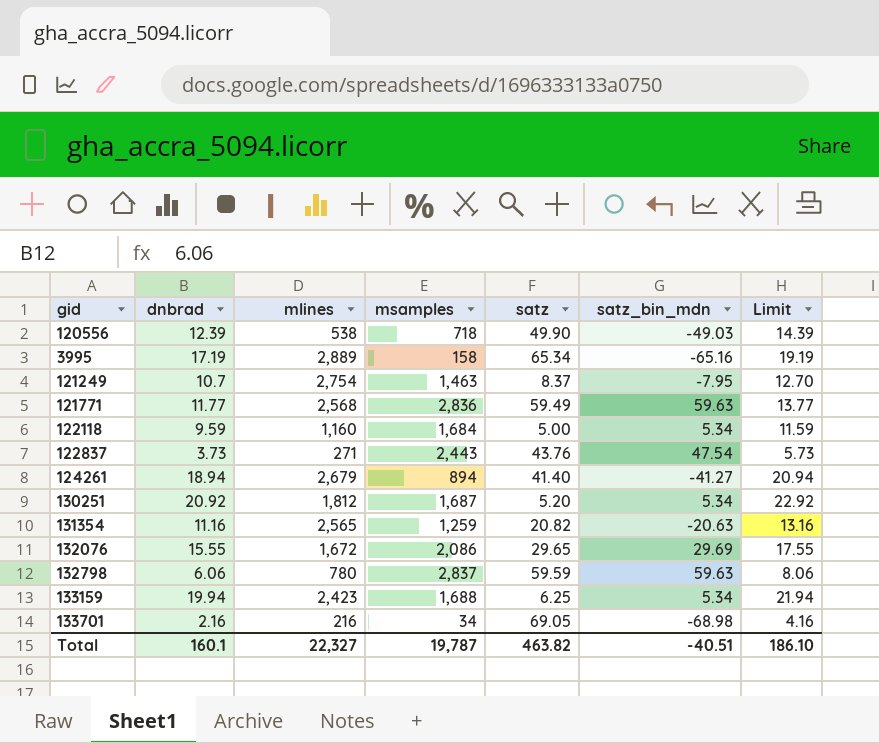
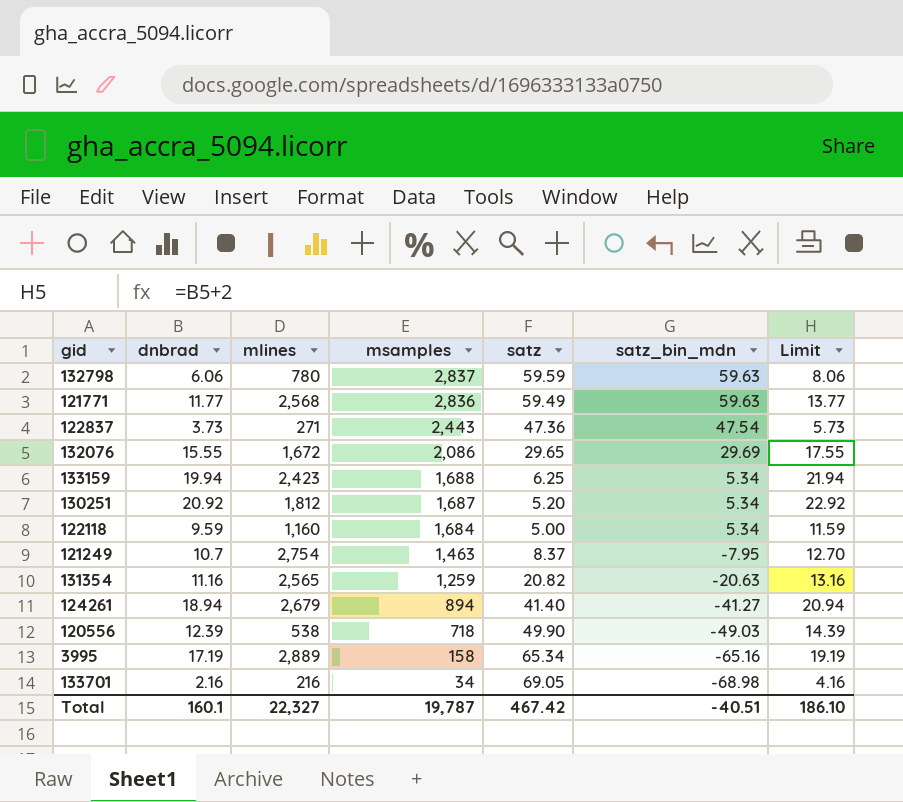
row order: none -> msamples descending
122837 | satz: 43.76 -> 47.36
Total | satz: 463.82 -> 467.42

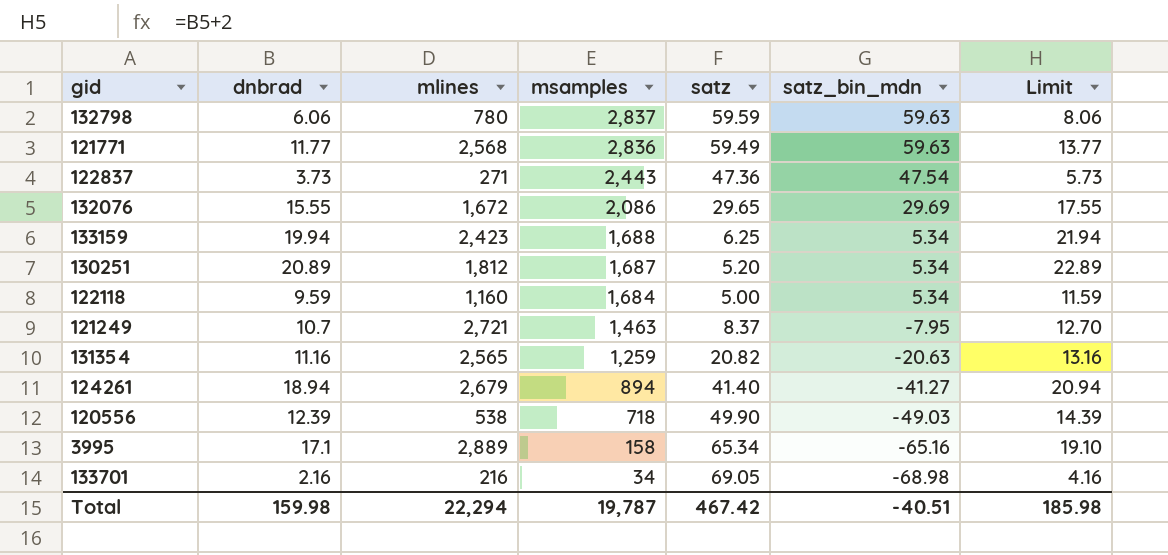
130251 | dnbrad: 20.92 -> 20.89
130251 | Limit: 22.92 -> 22.89
121249 | mlines: 2,754 -> 2,721
3995 | dnbrad: 17.19 -> 17.1
3995 | Limit: 19.19 -> 19.10
Total | dnbrad: 160.1 -> 159.98
Total | mlines: 22,327 -> 22,294
Total | Limit: 186.10 -> 185.98

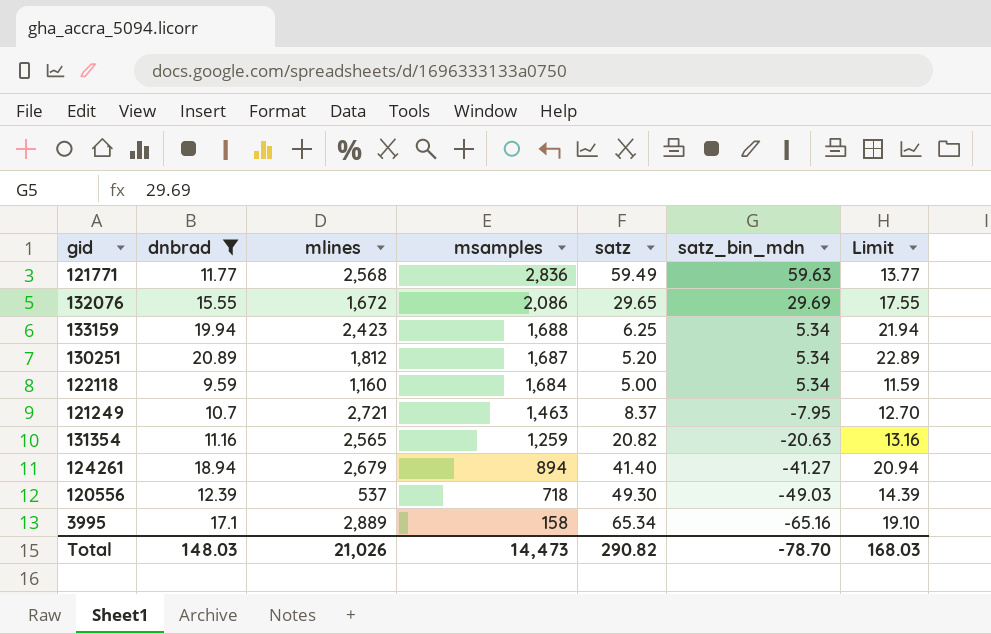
filter: none -> dnbrad >= 9.59
120556 | mlines: 538 -> 537
120556 | satz: 49.90 -> 49.30
Total | dnbrad: 159.98 -> 148.03
Total | mlines: 22,294 -> 21,026
Total | msamples: 19,787 -> 14,473
Total | satz: 467.42 -> 290.82
Total | satz_bin_mdn: -40.51 -> -78.70
Total | Limit: 185.98 -> 168.03

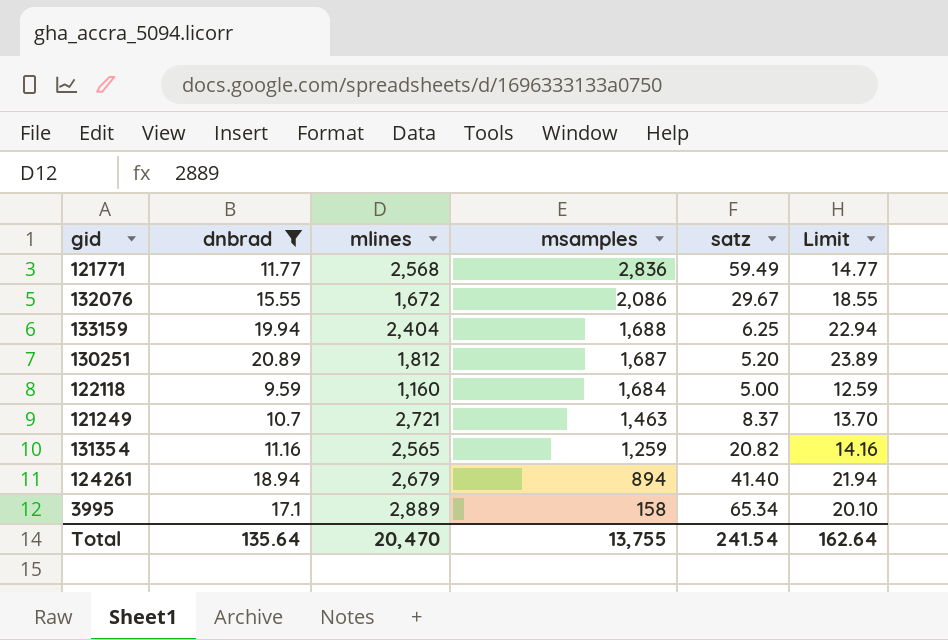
column satz_bin_mdn | position: 6 -> none
column Limit | formula: [dnbrad] + 2 -> [dnbrad] + 3
row 120556: 12.39 | 537 | 718 | 49.30 | -49.03 | 14.39 -> none
132076 | satz: 29.65 -> 29.67
133159 | mlines: 2,423 -> 2,404
Total | dnbrad: 148.03 -> 135.64
Total | mlines: 21,026 -> 20,470
Total | msamples: 14,473 -> 13,755
Total | satz: 290.82 -> 241.54
Total | Limit: 168.03 -> 162.64

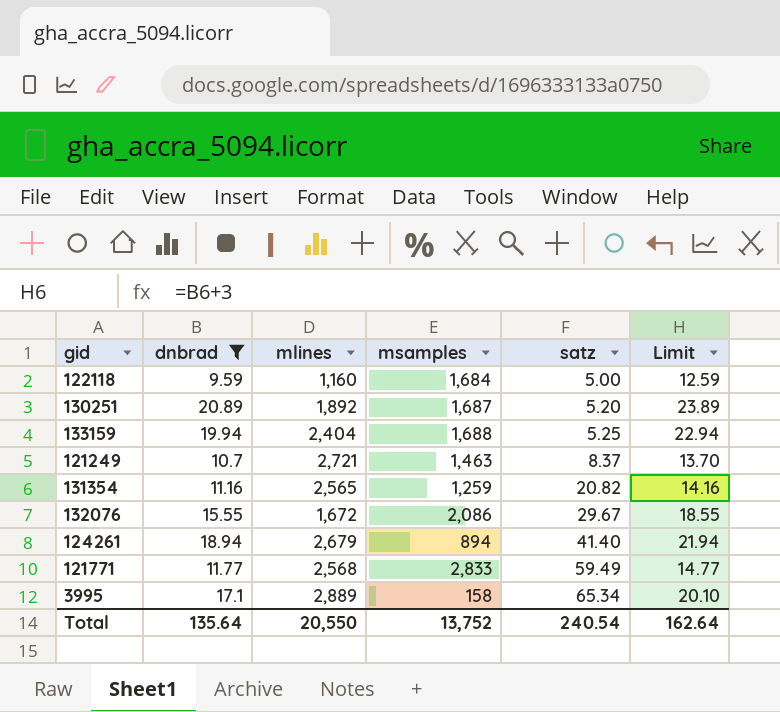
row order: msamples descending -> satz ascending
130251 | mlines: 1,812 -> 1,892
133159 | satz: 6.25 -> 5.25
121771 | msamples: 2,836 -> 2,833
Total | mlines: 20,470 -> 20,550
Total | msamples: 13,755 -> 13,752
Total | satz: 241.54 -> 240.54

